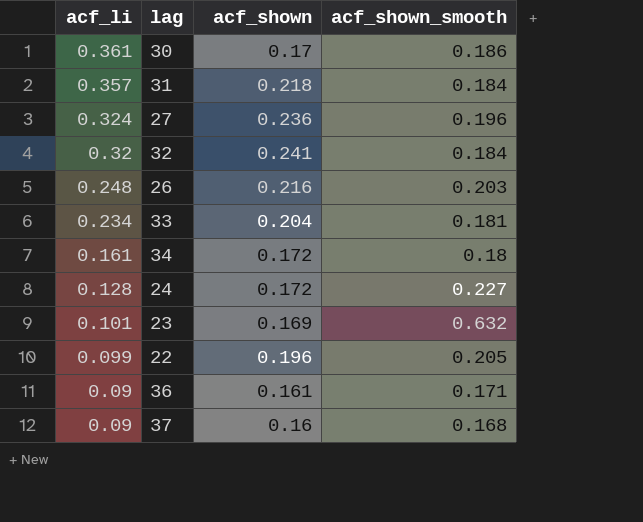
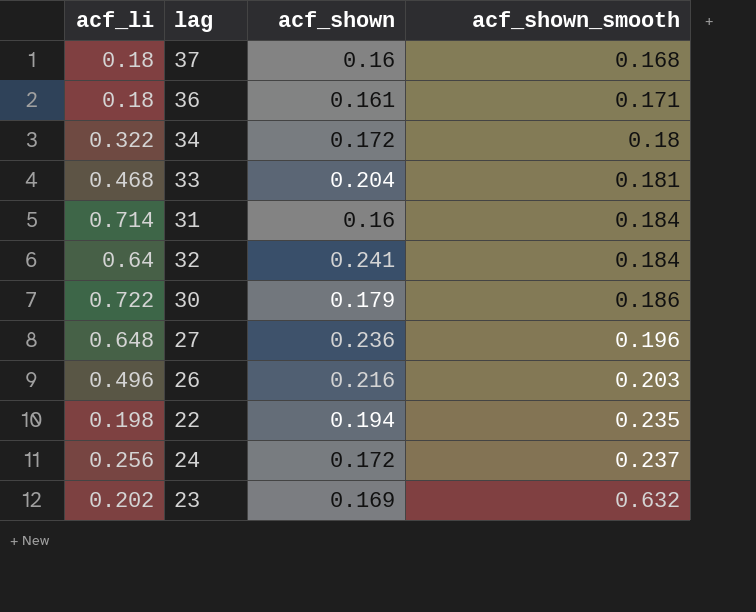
row order: acf_li descending -> acf_shown_smooth ascending
37 | acf_li: 0.09 -> 0.18
36 | acf_li: 0.09 -> 0.18
34 | acf_li: 0.161 -> 0.322
33 | acf_li: 0.234 -> 0.468
31 | acf_li: 0.357 -> 0.714
31 | acf_shown: 0.218 -> 0.16
32 | acf_li: 0.32 -> 0.64
30 | acf_li: 0.361 -> 0.722
30 | acf_shown: 0.17 -> 0.179
27 | acf_li: 0.324 -> 0.648
26 | acf_li: 0.248 -> 0.496
22 | acf_li: 0.099 -> 0.198
22 | acf_shown: 0.196 -> 0.194
22 | acf_shown_smooth: 0.205 -> 0.235
24 | acf_li: 0.128 -> 0.256
24 | acf_shown_smooth: 0.227 -> 0.237
23 | acf_li: 0.101 -> 0.202

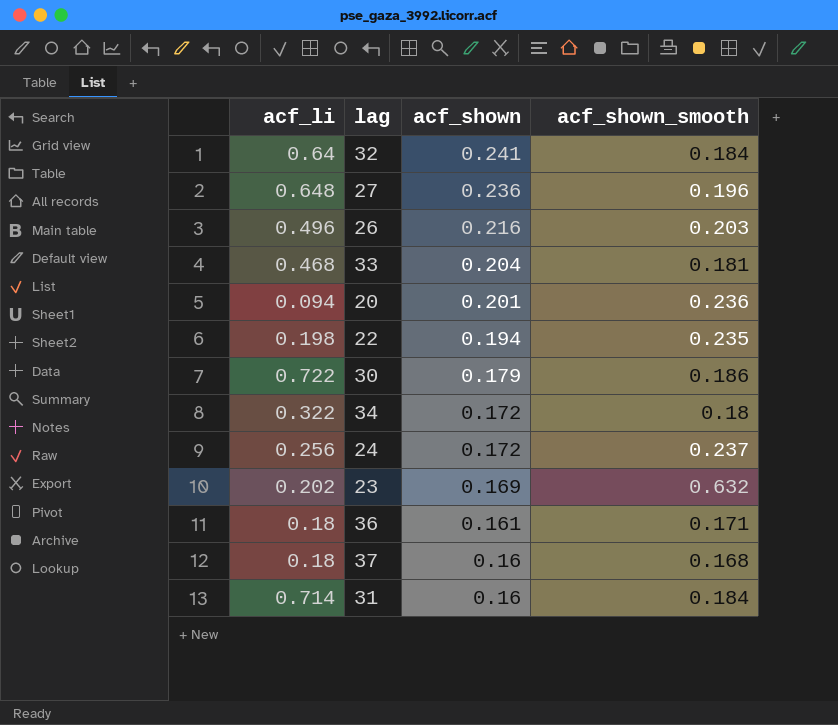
row order: acf_shown_smooth ascending -> acf_shown descending
row 20: none -> 0.094 | 0.201 | 0.236

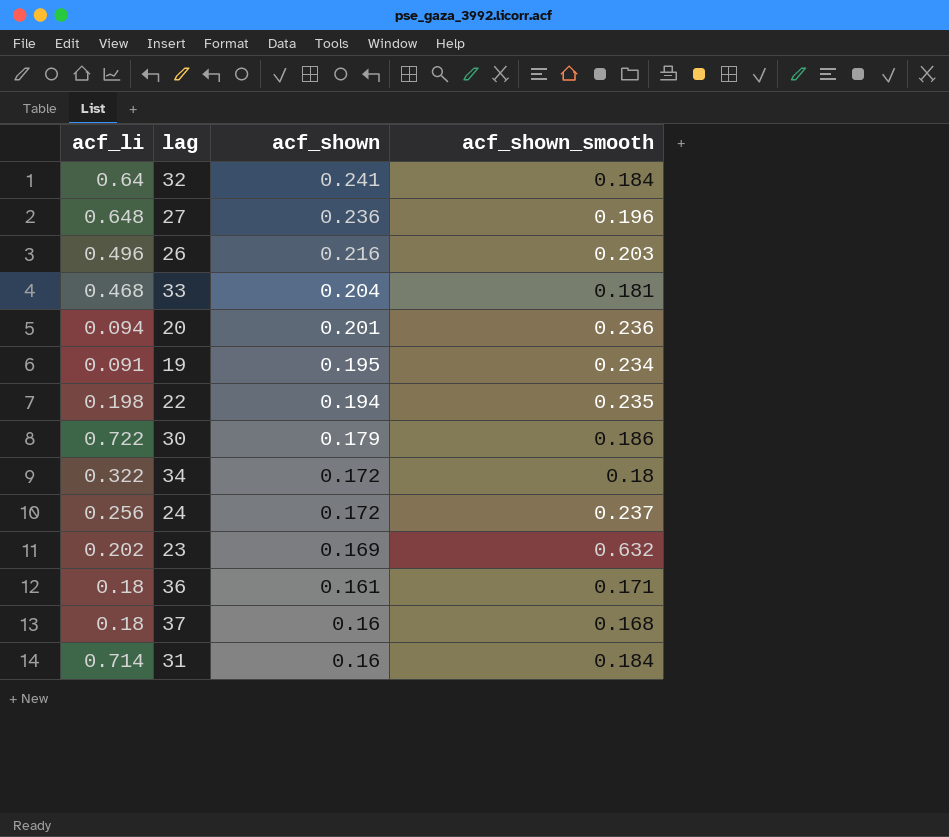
row 19: none -> 0.091 | 0.195 | 0.234

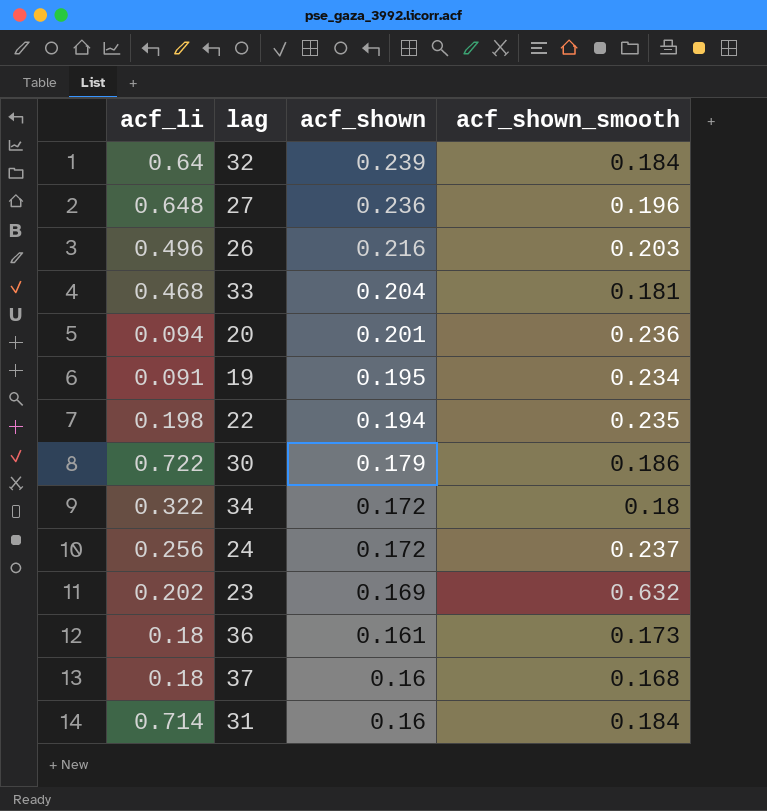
32 | acf_shown: 0.241 -> 0.239
36 | acf_shown_smooth: 0.171 -> 0.173

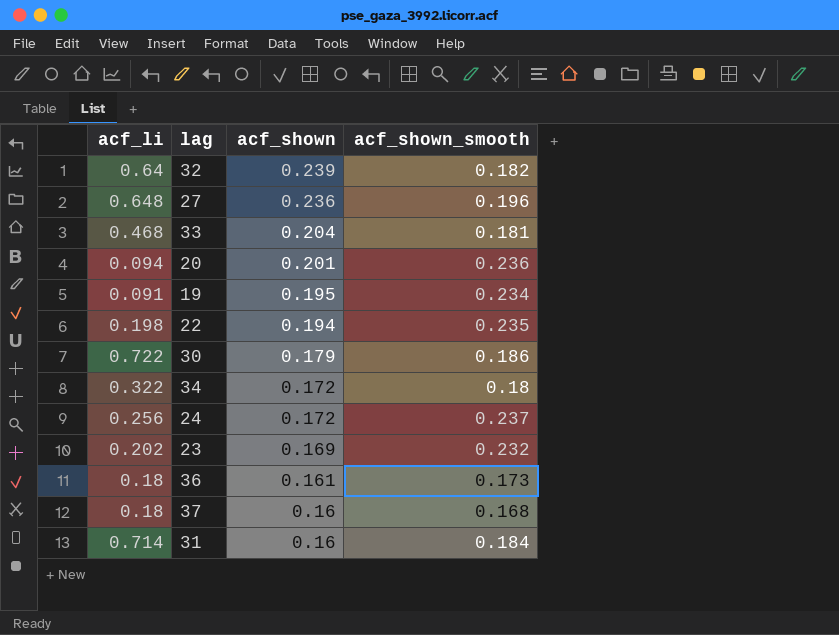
row 26: 0.496 | 0.216 | 0.203 -> none
32 | acf_shown_smooth: 0.184 -> 0.182
23 | acf_shown_smooth: 0.632 -> 0.232

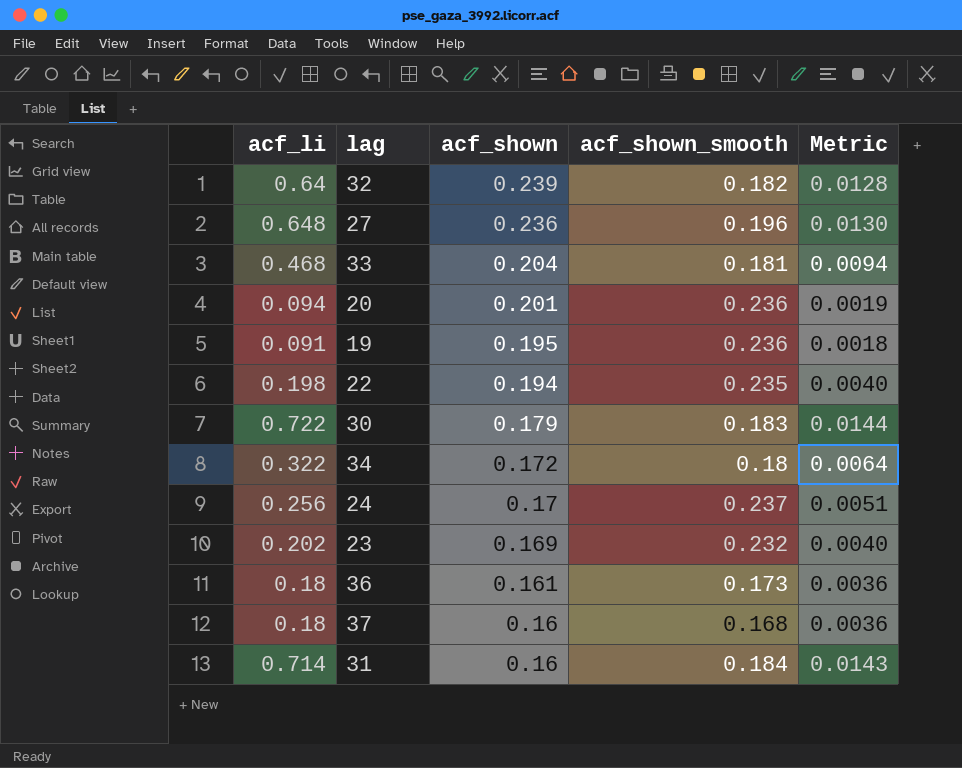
column Metric | formula: none -> [acf_li] * 0.02
19 | acf_shown_smooth: 0.234 -> 0.236
30 | acf_shown_smooth: 0.186 -> 0.183
24 | acf_shown: 0.172 -> 0.17

